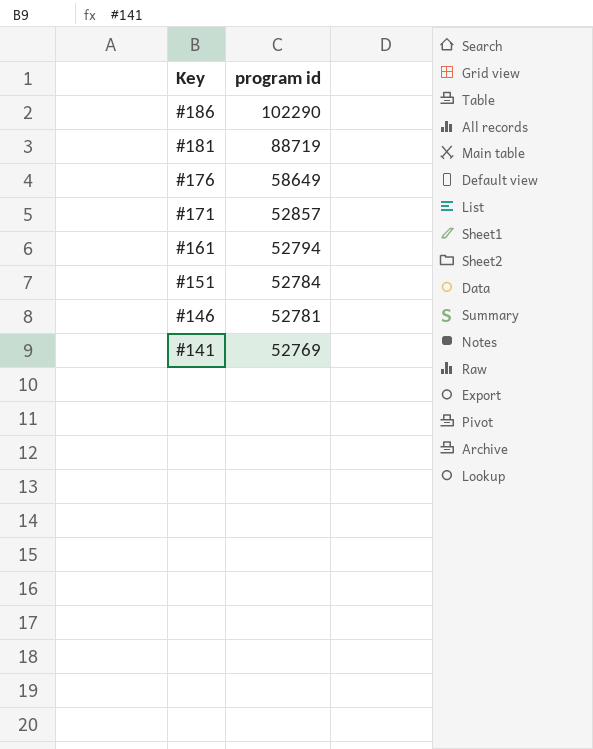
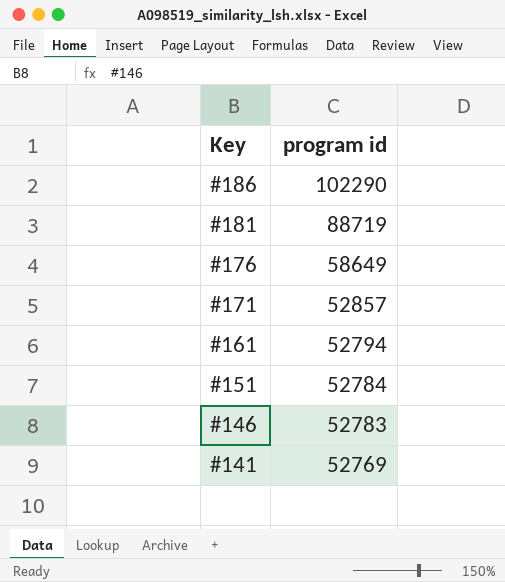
#146 | program id: 52781 -> 52783

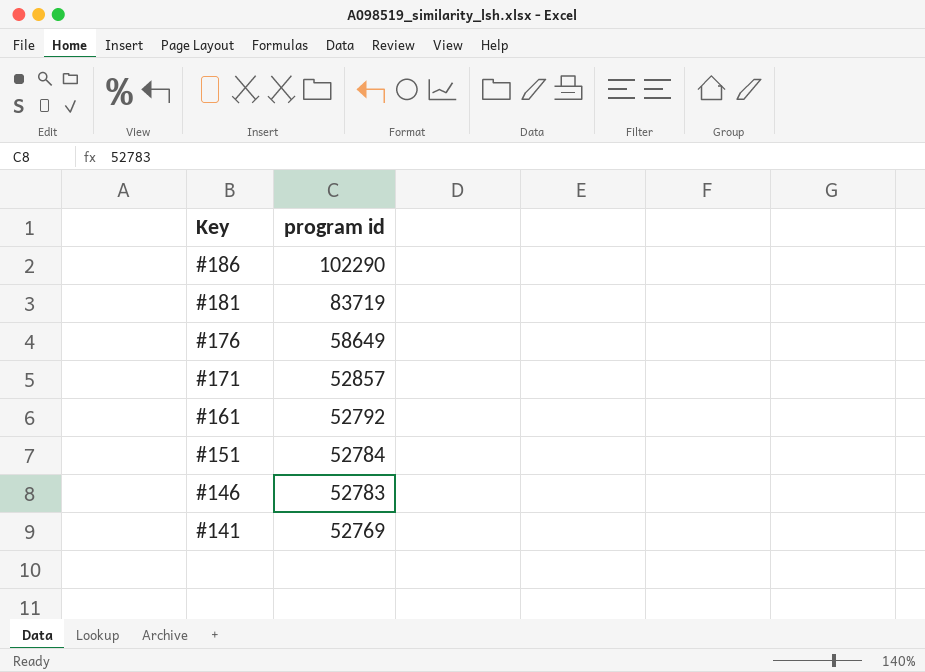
#181 | program id: 88719 -> 83719
#161 | program id: 52794 -> 52792

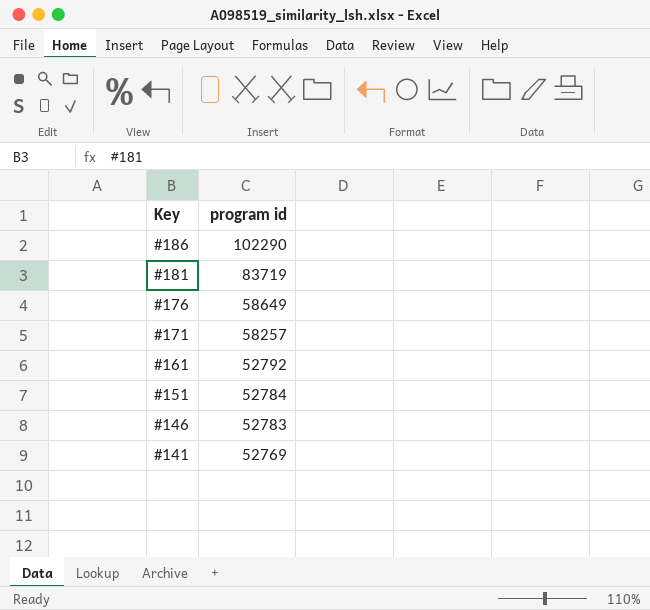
#171 | program id: 52857 -> 58257

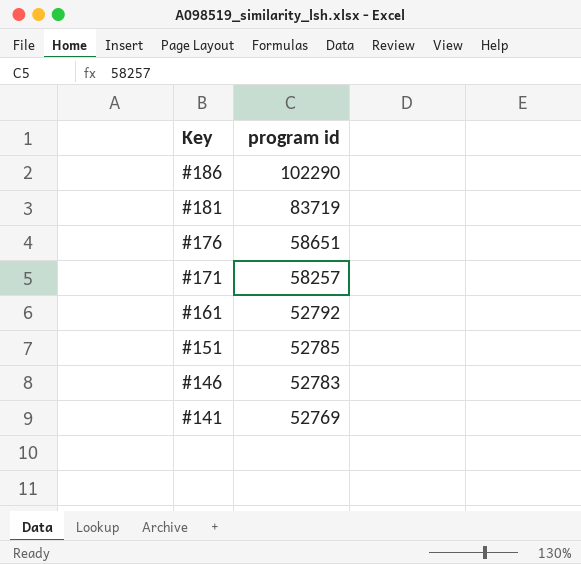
#176 | program id: 58649 -> 58651
#151 | program id: 52784 -> 52785

